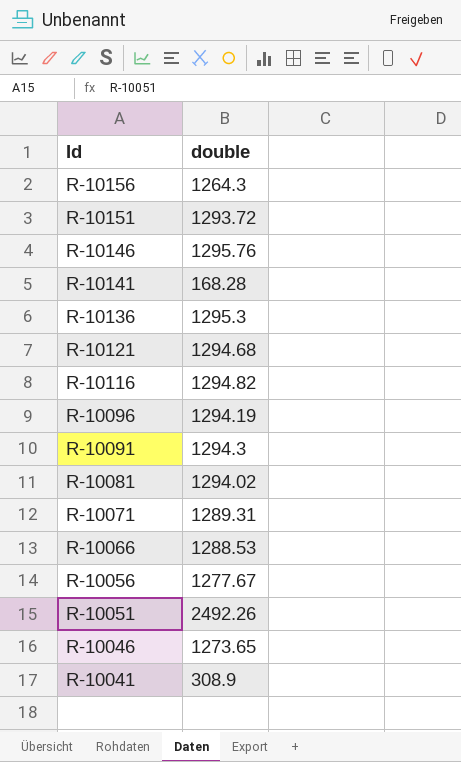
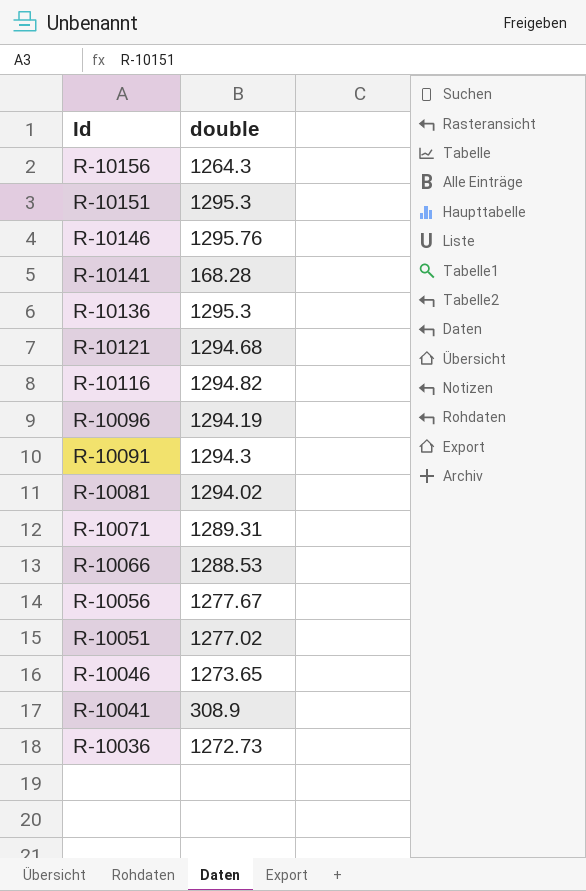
R-10151 | double: 1293.72 -> 1295.3
R-10051 | double: 2492.26 -> 1277.02
row R-10036: none -> 1272.73

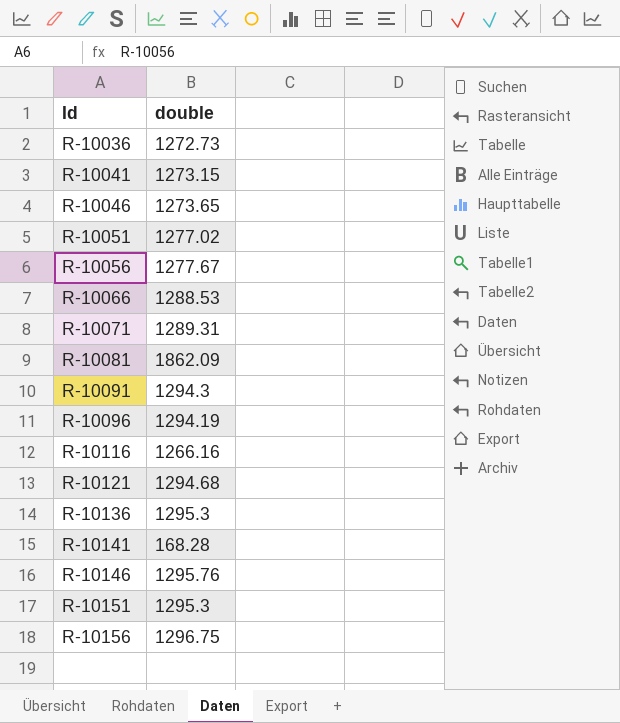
row order: Id descending -> Id ascending
R-10041 | double: 308.9 -> 1273.15
R-10081 | double: 1294.02 -> 1862.09
R-10116 | double: 1294.82 -> 1266.16
R-10156 | double: 1264.3 -> 1296.75

